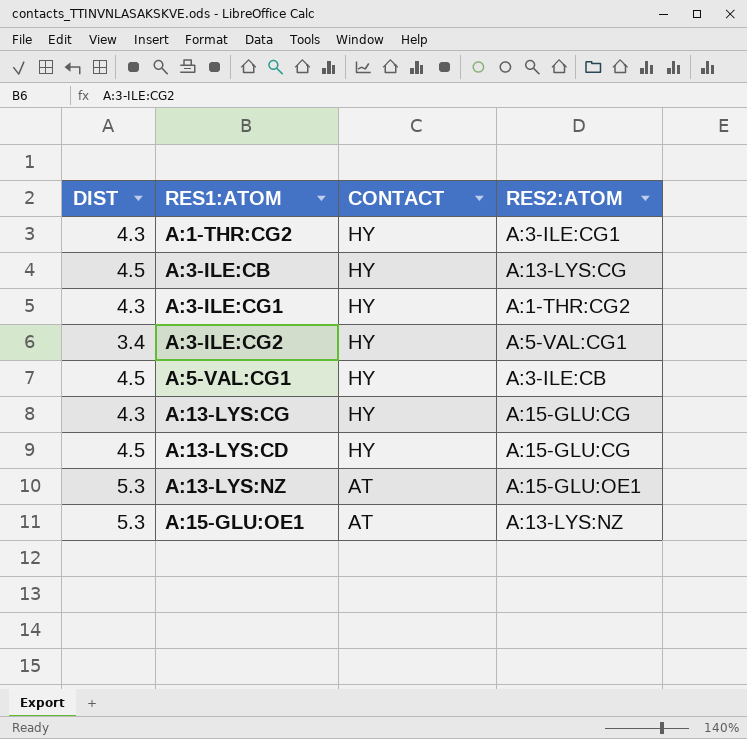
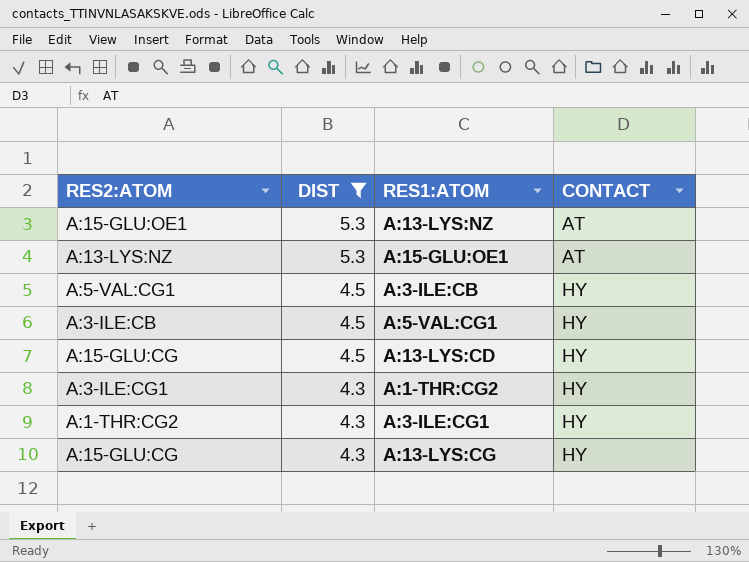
filter: none -> DIST != 3.4
row order: CONTACT descending -> DIST descending
column RES2:ATOM | position: 4 -> 1
A:3-ILE:CB | RES2:ATOM: A:13-LYS:CG -> A:5-VAL:CG1

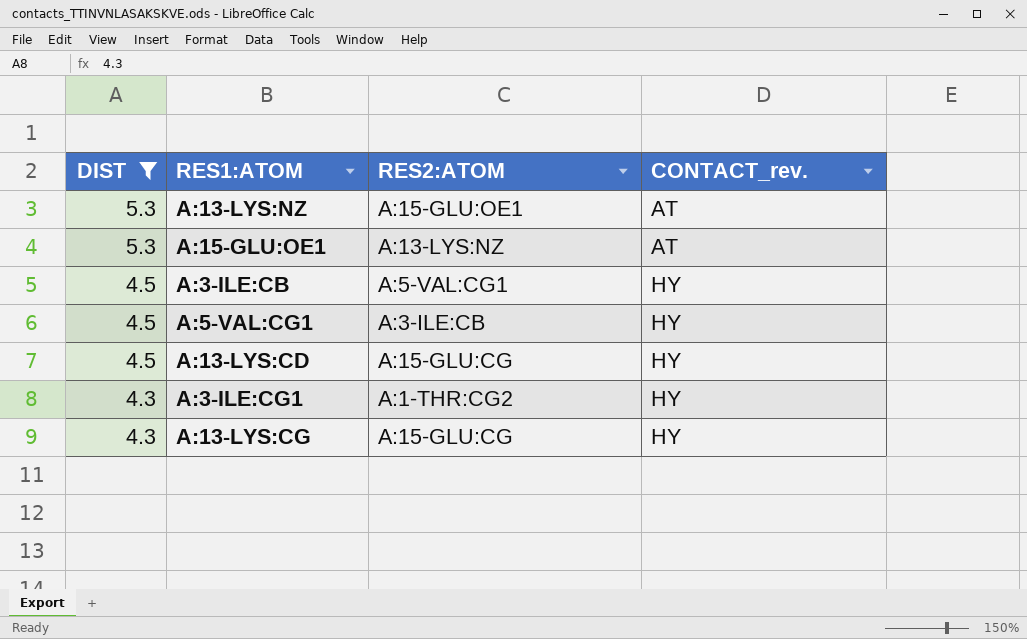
column RES2:ATOM | position: 1 -> 3
column name: CONTACT -> CONTACT_rev.
row A:1-THR:CG2: A:3-ILE:CG1 | 4.3 | HY -> none

